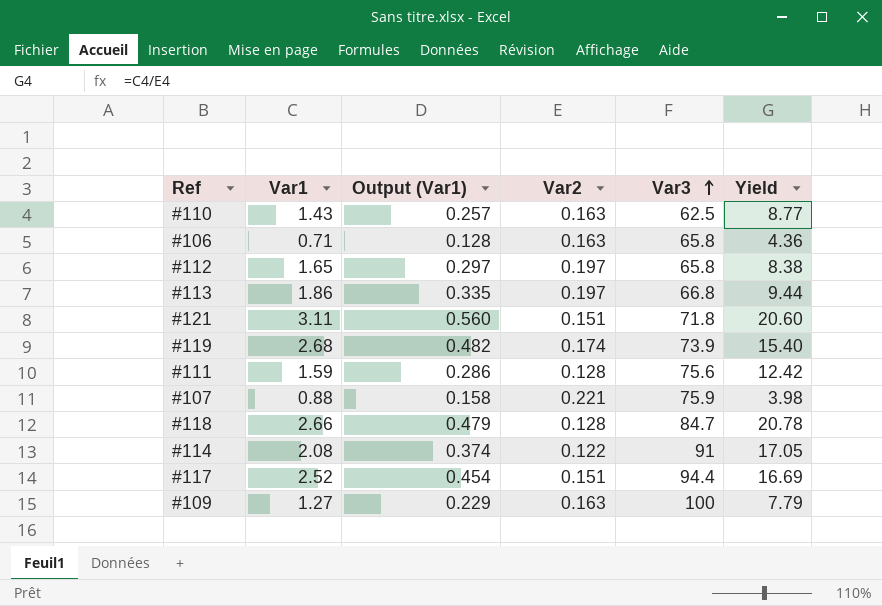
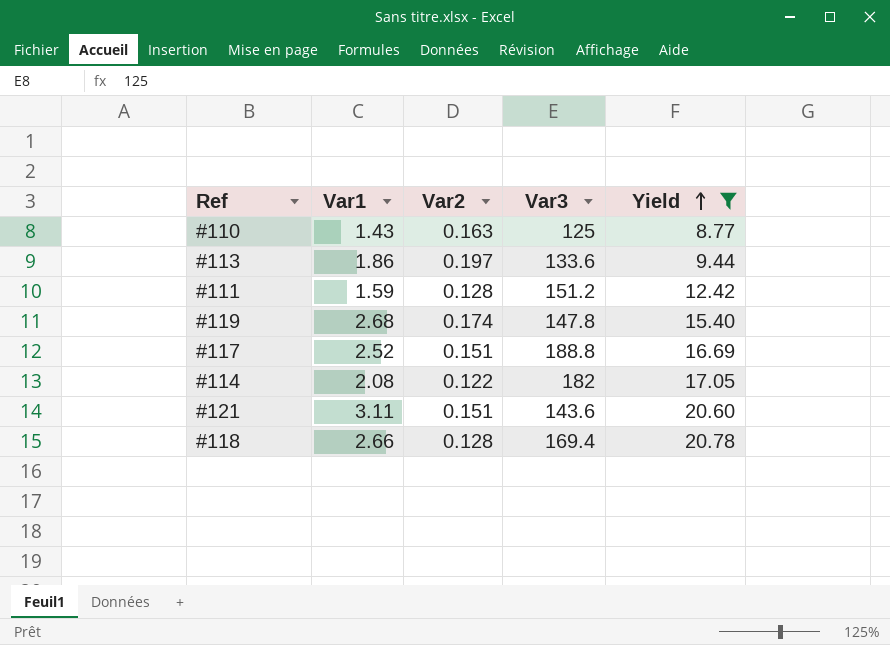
filter: none -> Yield >= 8.77
row order: Var3 ascending -> Yield ascending
column Output (Var1) | formula: [Var1] * 0.18 -> none
#110 | Var3: 62.5 -> 125
#113 | Var3: 66.8 -> 133.6
#111 | Var3: 75.6 -> 151.2
#119 | Var3: 73.9 -> 147.8
#117 | Var3: 94.4 -> 188.8
#114 | Var3: 91 -> 182
#121 | Var3: 71.8 -> 143.6
#118 | Var3: 84.7 -> 169.4

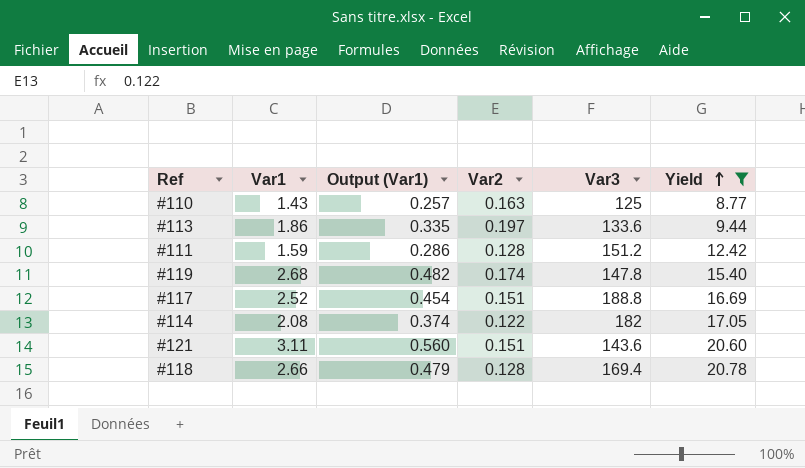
column Output (Var1) | formula: none -> [Var1] * 0.18

